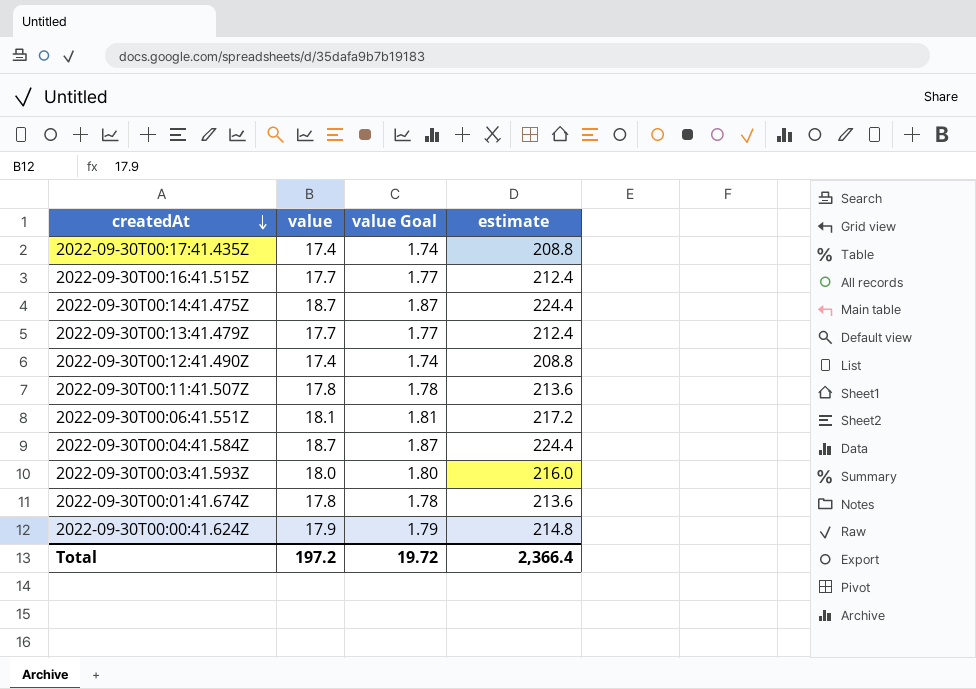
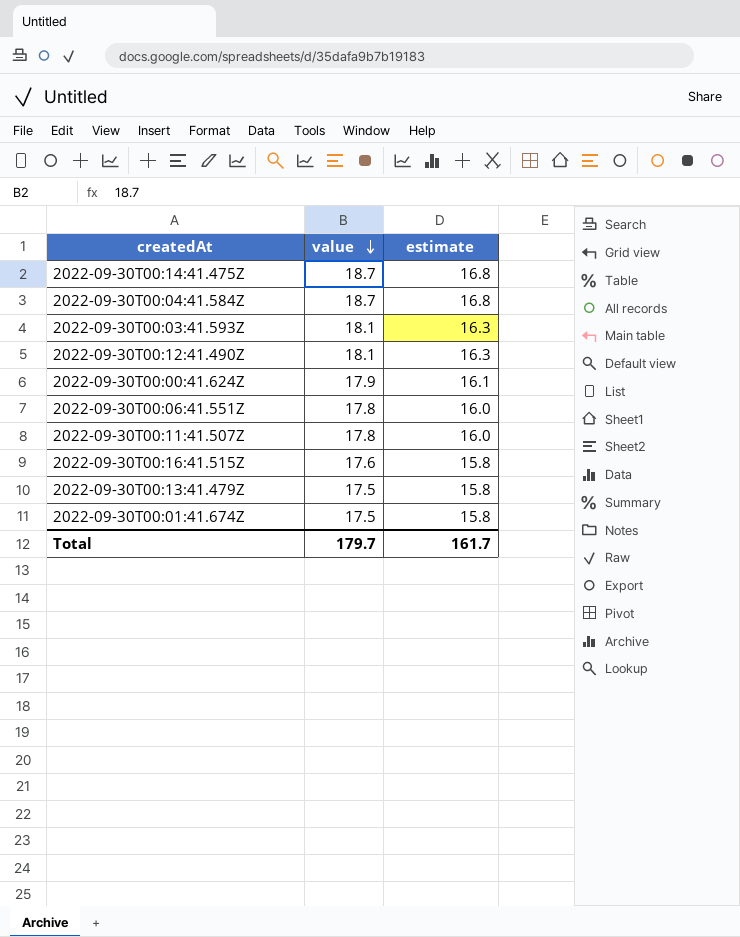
row order: createdAt descending -> value descending
column value Goal | formula: [value] * 0.1 -> none
column estimate | formula: [value] * 12 -> [value] * 0.9
row 2022-09-30T00:17:41.435Z: 17.4 | 1.74 | 208.8 -> none
2022-09-30T00:03:41.593Z | value: 18.0 -> 18.1
2022-09-30T00:12:41.490Z | value: 17.4 -> 18.1
2022-09-30T00:06:41.551Z | value: 18.1 -> 17.8
2022-09-30T00:16:41.515Z | value: 17.7 -> 17.6
2022-09-30T00:13:41.479Z | value: 17.7 -> 17.5
2022-09-30T00:01:41.674Z | value: 17.8 -> 17.5
Total | value: 197.2 -> 179.7
Total | estimate: 2,366.4 -> 161.7

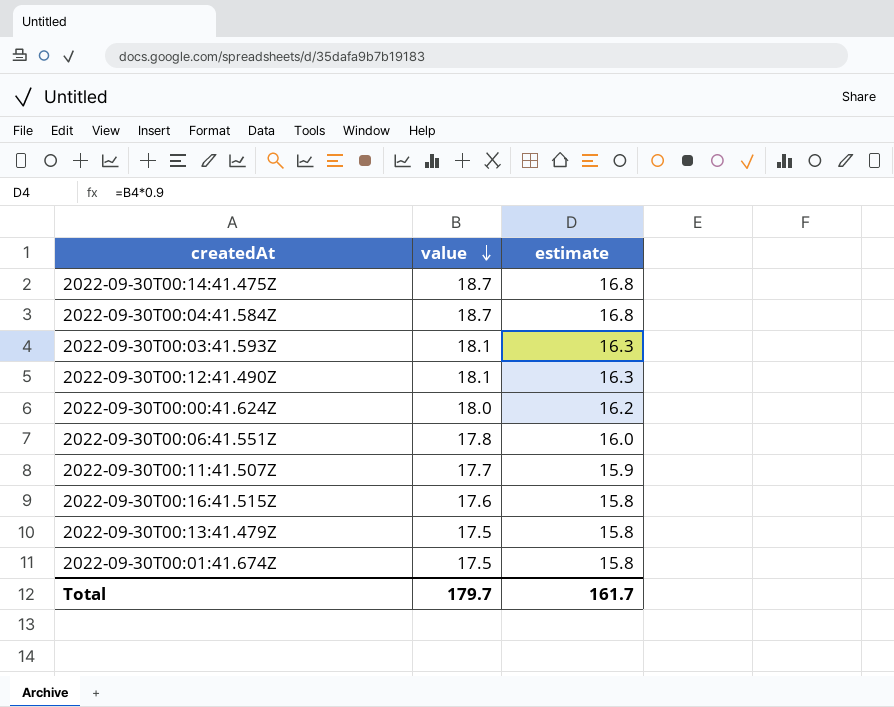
2022-09-30T00:00:41.624Z | value: 17.9 -> 18.0
2022-09-30T00:00:41.624Z | estimate: 16.1 -> 16.2
2022-09-30T00:11:41.507Z | value: 17.8 -> 17.7
2022-09-30T00:11:41.507Z | estimate: 16.0 -> 15.9

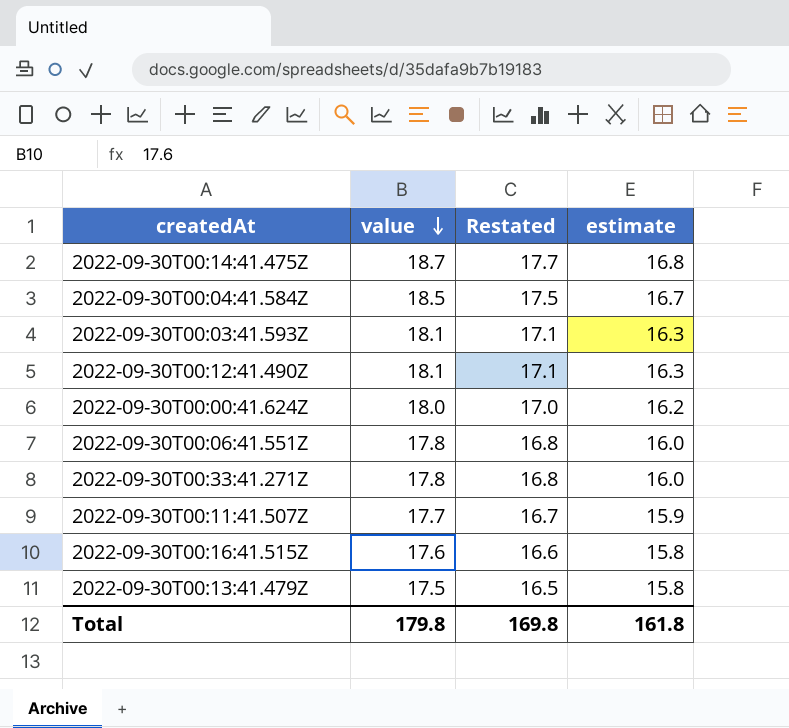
column Restated | formula: none -> [value] - 1
row 2022-09-30T00:01:41.674Z: 17.5 | 15.8 -> none
2022-09-30T00:04:41.584Z | value: 18.7 -> 18.5
2022-09-30T00:04:41.584Z | estimate: 16.8 -> 16.7
row 2022-09-30T00:33:41.271Z: none -> 17.8 | 16.8 | 16.0
Total | value: 179.7 -> 179.8
Total | estimate: 161.7 -> 161.8

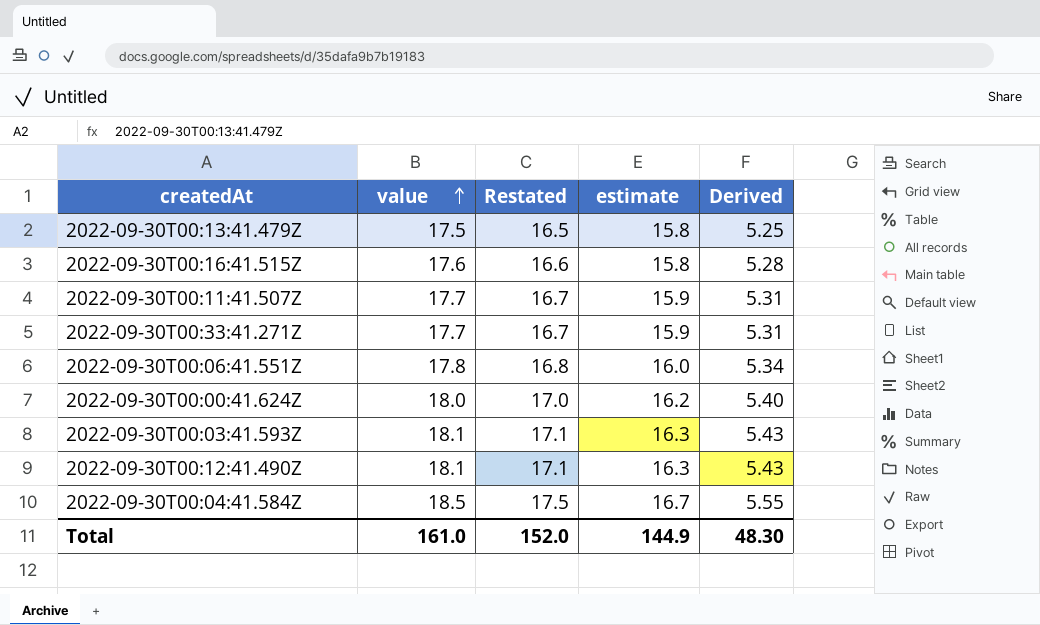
row order: value descending -> value ascending
column Derived | formula: none -> [value] * 0.3
row 2022-09-30T00:14:41.475Z: 18.7 | 17.7 | 16.8 -> none
2022-09-30T00:33:41.271Z | value: 17.8 -> 17.7
2022-09-30T00:33:41.271Z | Restated: 16.8 -> 16.7
2022-09-30T00:33:41.271Z | estimate: 16.0 -> 15.9
Total | value: 179.8 -> 161.0
Total | Restated: 169.8 -> 152.0
Total | estimate: 161.8 -> 144.9

